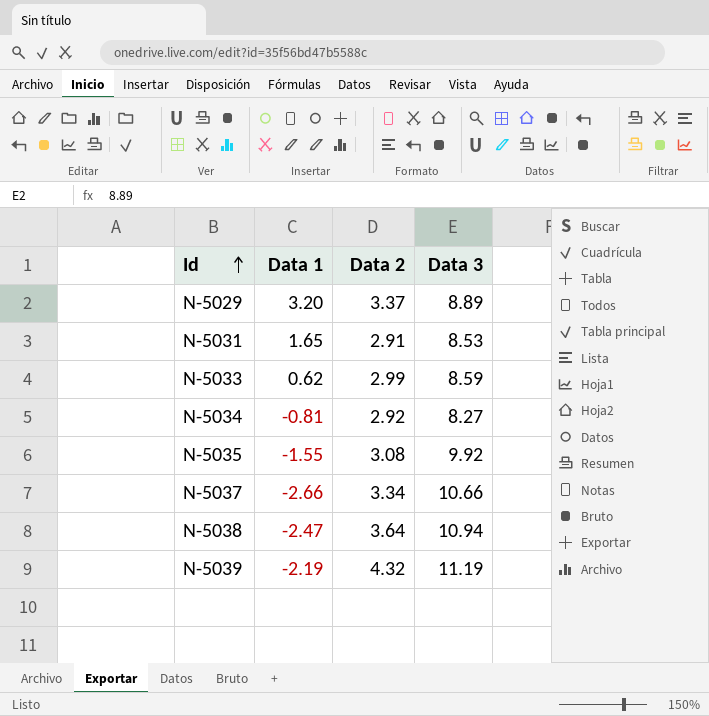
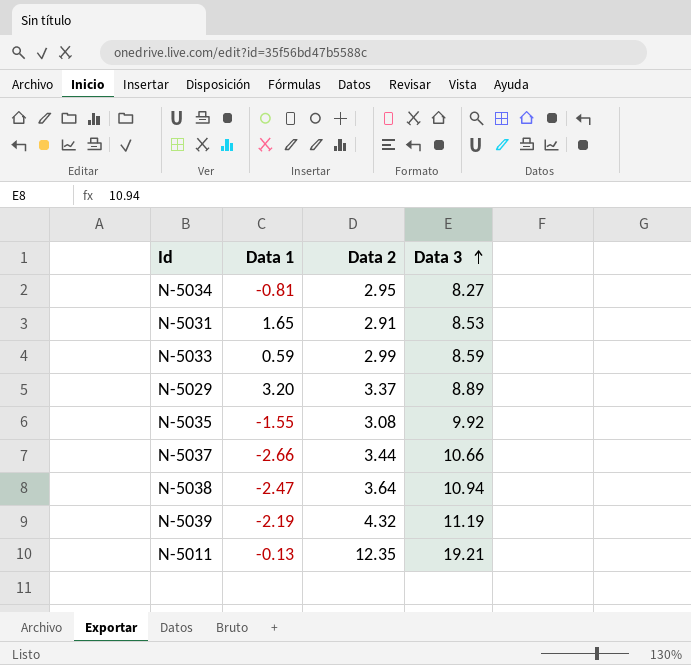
row order: Id ascending -> Data 3 ascending
N-5034 | Data 2: 2.92 -> 2.95
N-5033 | Data 1: 0.62 -> 0.59
N-5037 | Data 2: 3.34 -> 3.44
row N-5011: none -> -0.13 | 12.35 | 19.21

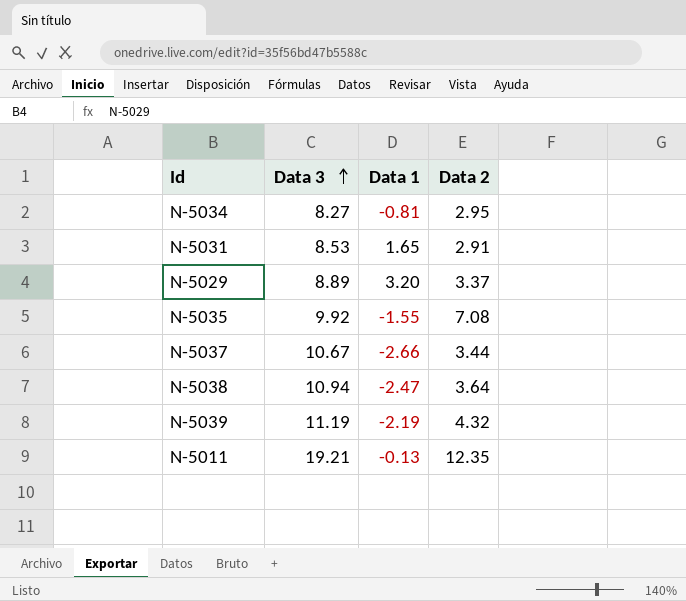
column Data 3 | position: 4 -> 2
row N-5033: 0.59 | 2.99 | 8.59 -> none
N-5035 | Data 2: 3.08 -> 7.08
N-5037 | Data 3: 10.66 -> 10.67

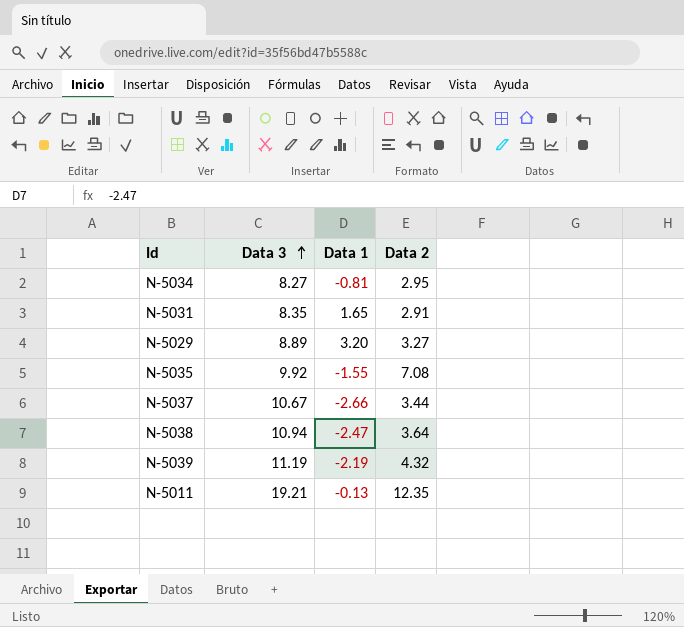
N-5031 | Data 3: 8.53 -> 8.35
N-5029 | Data 2: 3.37 -> 3.27

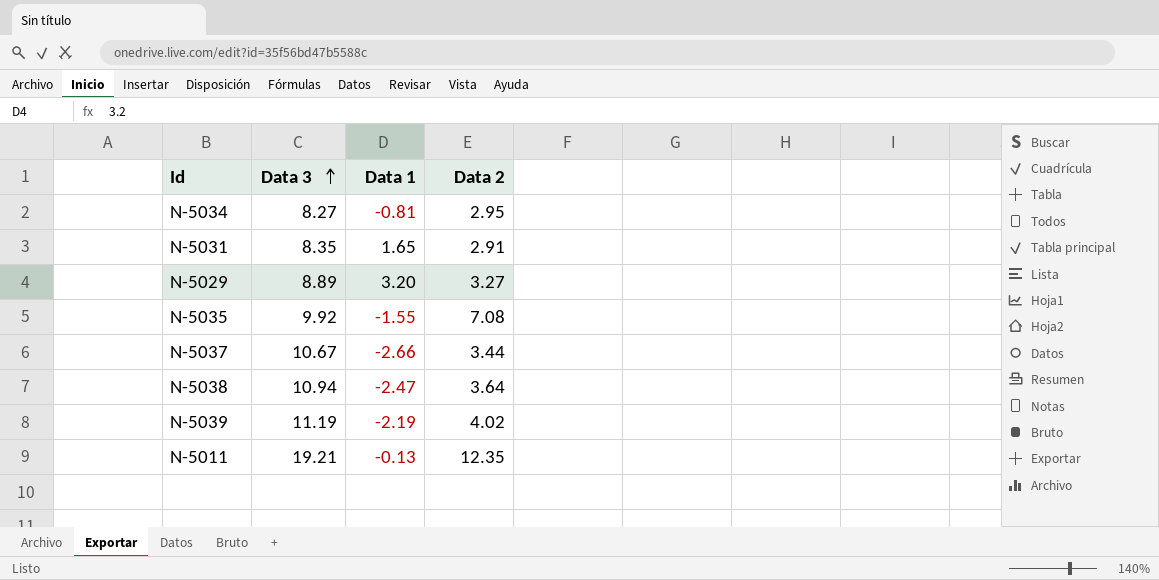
N-5039 | Data 2: 4.32 -> 4.02

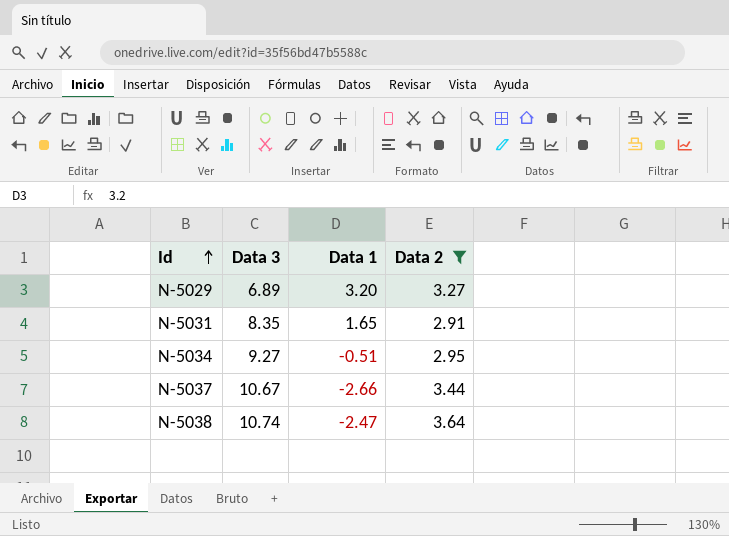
filter: none -> Data 2 <= 3.64
row order: Data 3 ascending -> Id ascending
N-5029 | Data 3: 8.89 -> 6.89
N-5034 | Data 3: 8.27 -> 9.27
N-5034 | Data 1: -0.81 -> -0.51
N-5038 | Data 3: 10.94 -> 10.74

